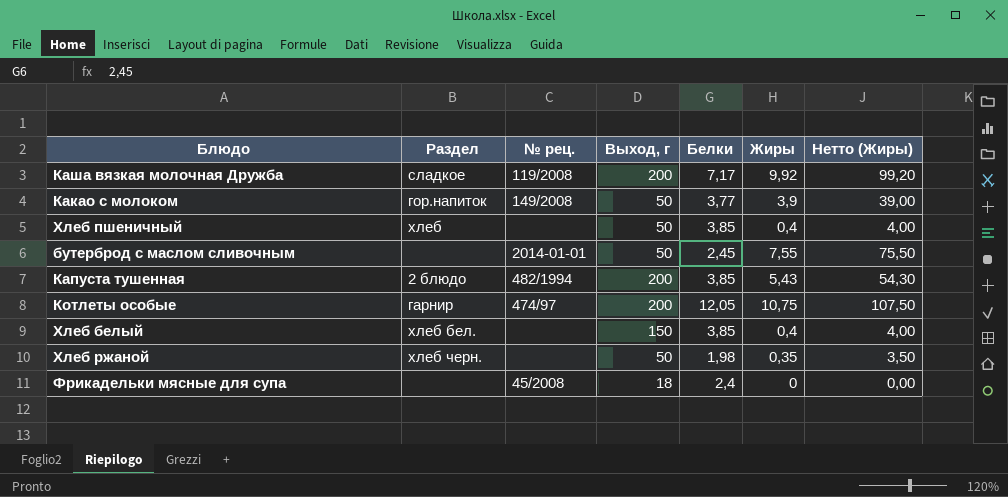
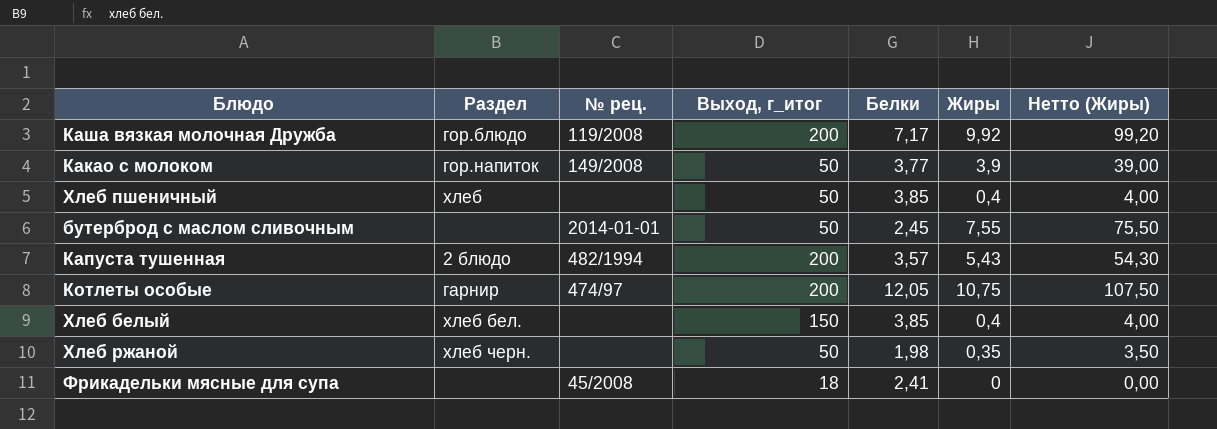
column name: Выход, г -> Выход, г_итог
Каша вязкая молочная Дружба | Раздел: сладкое -> гор.блюдо
Капуста тушенная | Белки: 3,85 -> 3,57
Фрикадельки мясные для супа | Белки: 2,4 -> 2,41

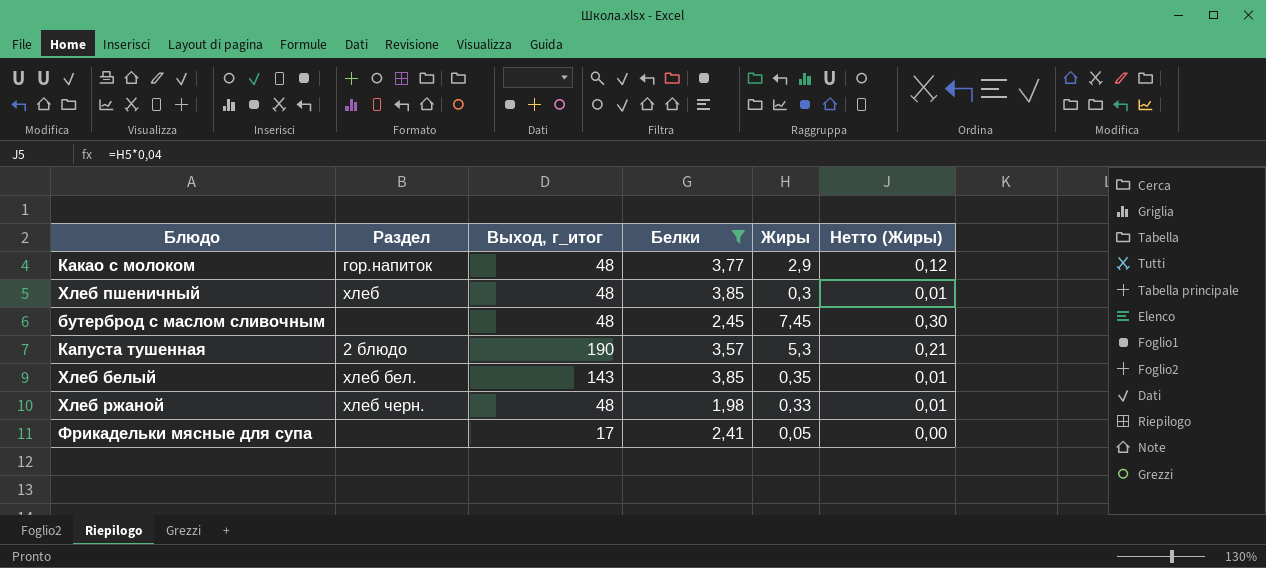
filter: none -> Белки <= 3,85
column № рец. | position: 3 -> none
column Нетто (Жиры) | formula: [Жиры] * 10 -> [Жиры] * 0,04
Какао с молоком | Выход, г_итог: 50 -> 48
Какао с молоком | Жиры: 3,9 -> 2,9
Хлеб пшеничный | Выход, г_итог: 50 -> 48
Хлеб пшеничный | Жиры: 0,4 -> 0,3
бутерброд с маслом сливочным | Выход, г_итог: 50 -> 48
бутерброд с маслом сливочным | Жиры: 7,55 -> 7,45
Капуста тушенная | Выход, г_итог: 200 -> 190
Капуста тушенная | Жиры: 5,43 -> 5,3
Хлеб белый | Выход, г_итог: 150 -> 143
Хлеб белый | Жиры: 0,4 -> 0,35
Хлеб ржаной | Выход, г_итог: 50 -> 48
Хлеб ржаной | Жиры: 0,35 -> 0,33
Фрикадельки мясные для супа | Выход, г_итог: 18 -> 17
Фрикадельки мясные для супа | Жиры: 0 -> 0,05

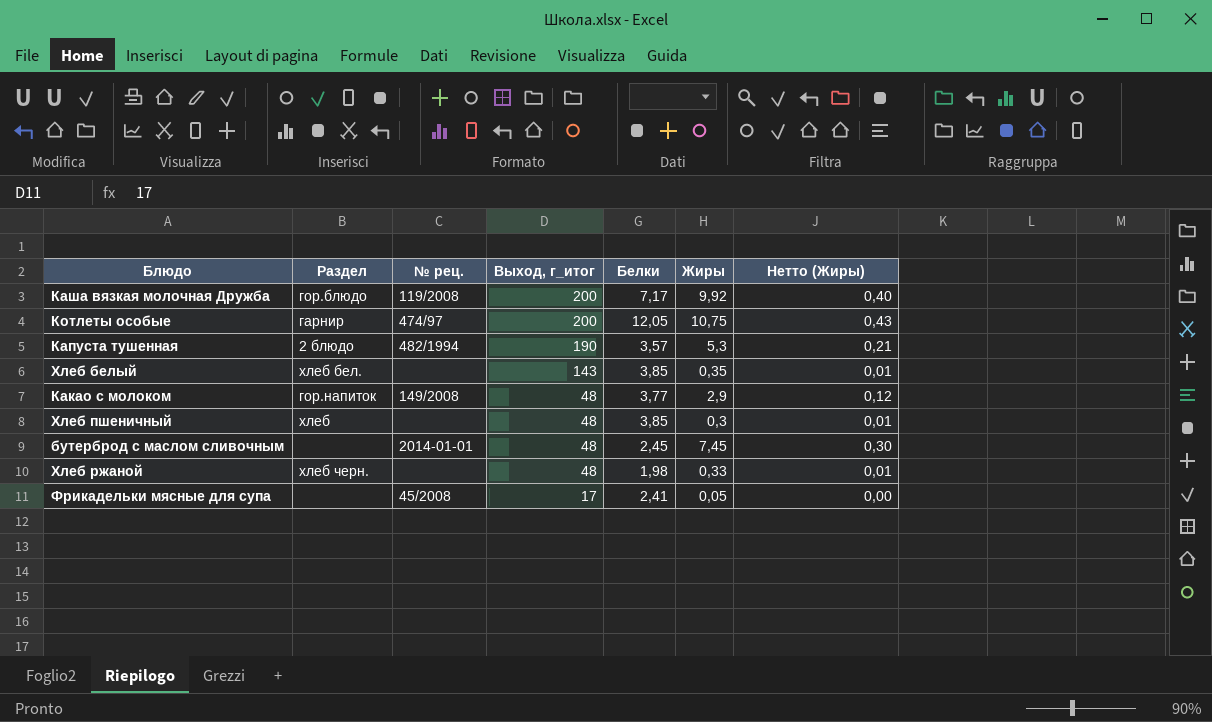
filter: Белки <= 3,85 -> none
row order: none -> Выход, г_итог descending
column № рец. | position: none -> 3

